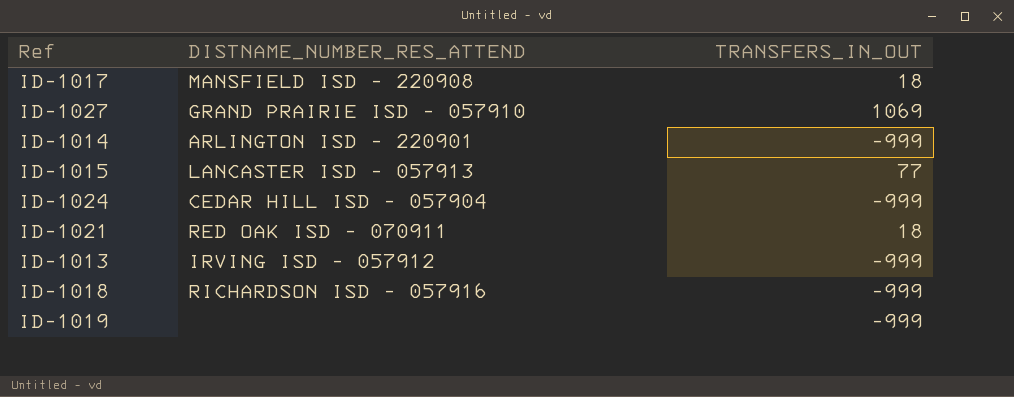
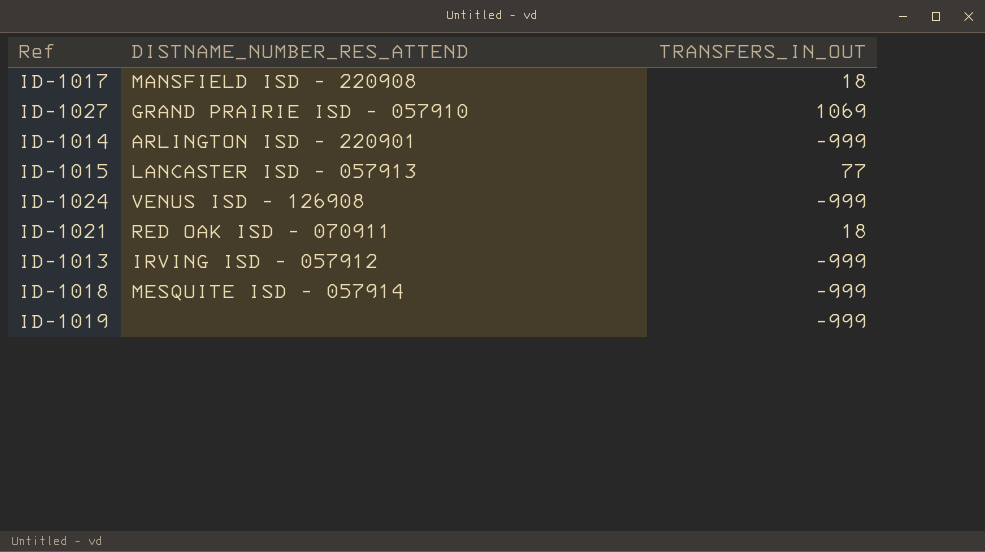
ID-1024 | DISTNAME_NUMBER_RES_ATTEND: CEDAR HILL ISD - 057904 -> VENUS ISD - 126908
ID-1018 | DISTNAME_NUMBER_RES_ATTEND: RICHARDSON ISD - 057916 -> MESQUITE ISD - 057914

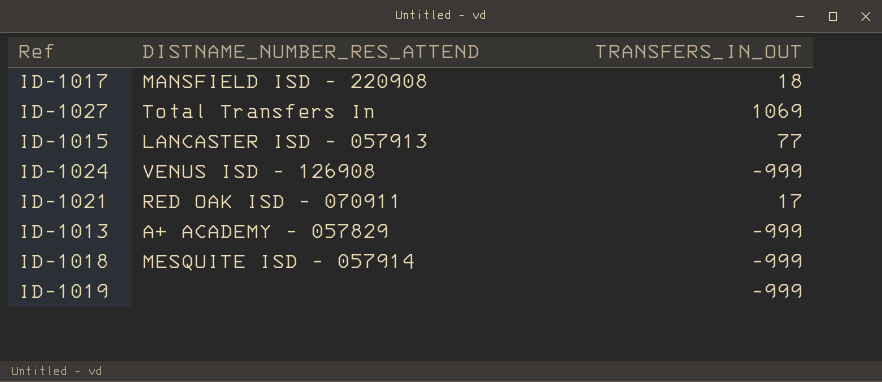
row ID-1014: ARLINGTON ISD - 220901 | -999 -> none
ID-1027 | DISTNAME_NUMBER_RES_ATTEND: GRAND PRAIRIE ISD - 057910 -> Total Transfers In
ID-1021 | TRANSFERS_IN_OUT: 18 -> 17
ID-1013 | DISTNAME_NUMBER_RES_ATTEND: IRVING ISD - 057912 -> A+ ACADEMY - 057829

